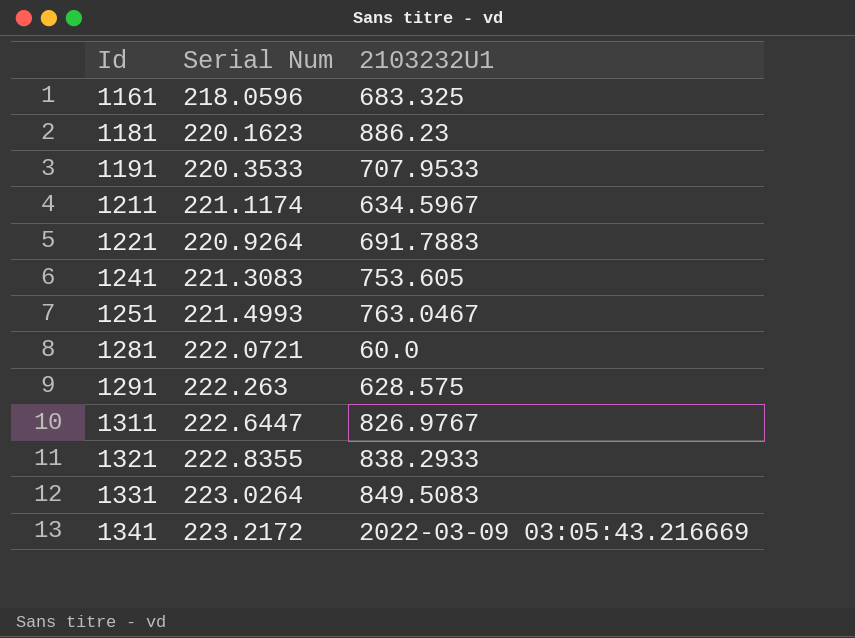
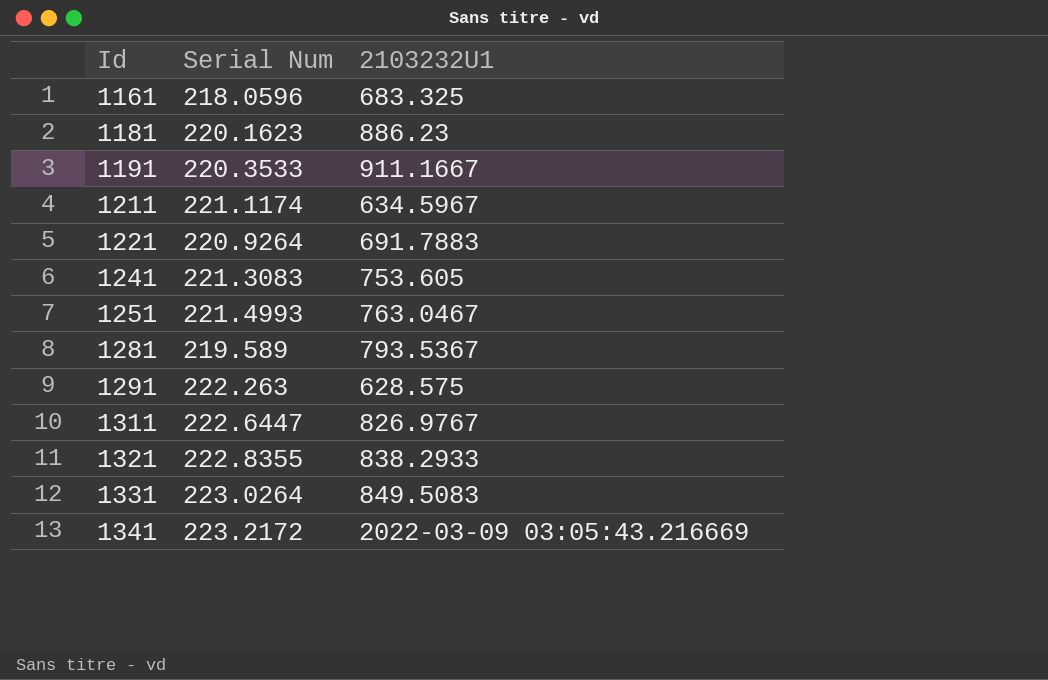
1191 | 2103232U1: 707.9533 -> 911.1667
1281 | Serial Num: 222.0721 -> 219.589
1281 | 2103232U1: 60.0 -> 793.5367

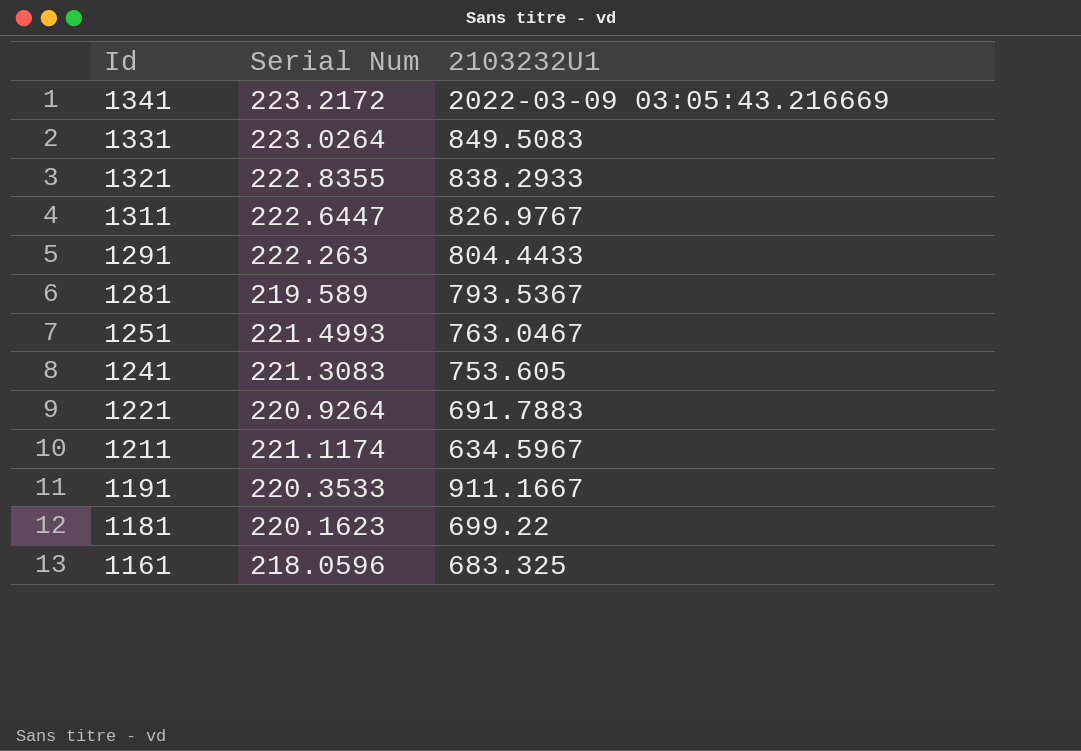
row order: Id ascending -> Id descending
1291 | 2103232U1: 628.575 -> 804.4433
1181 | 2103232U1: 886.23 -> 699.22

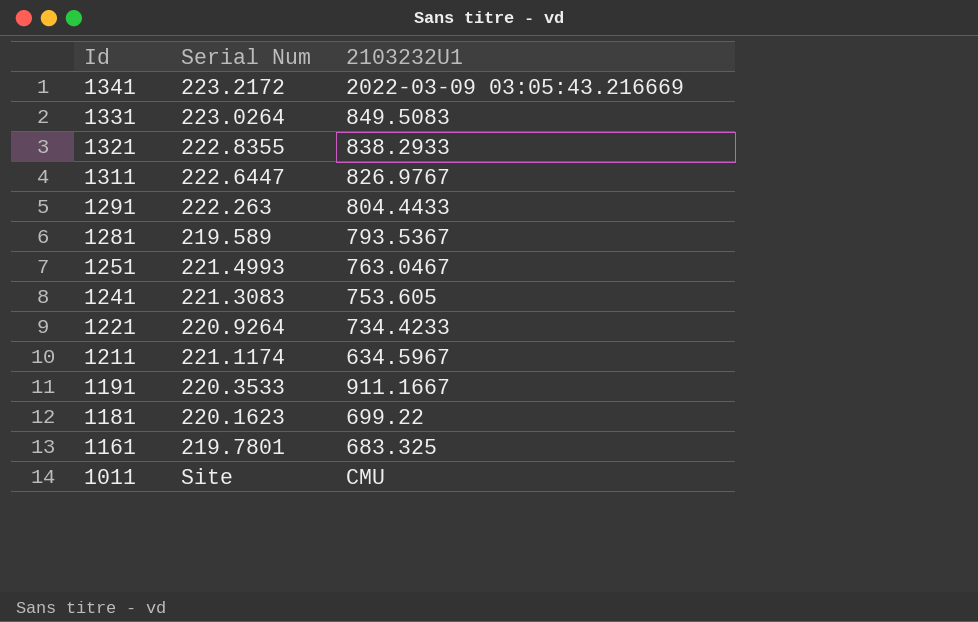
1221 | 2103232U1: 691.7883 -> 734.4233
1161 | Serial Num: 218.0596 -> 219.7801
row 1011: none -> Site | CMU

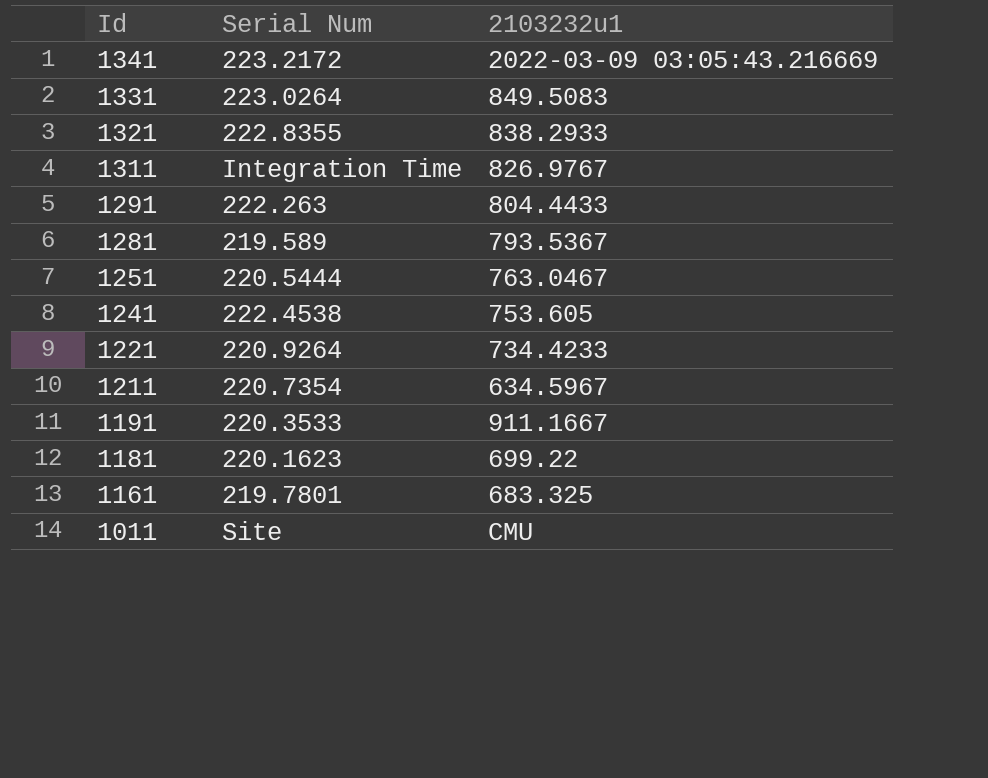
column name: 2103232U1 -> 2103232u1
1311 | Serial Num: 222.6447 -> Integration Time
1251 | Serial Num: 221.4993 -> 220.5444
1241 | Serial Num: 221.3083 -> 222.4538
1211 | Serial Num: 221.1174 -> 220.7354

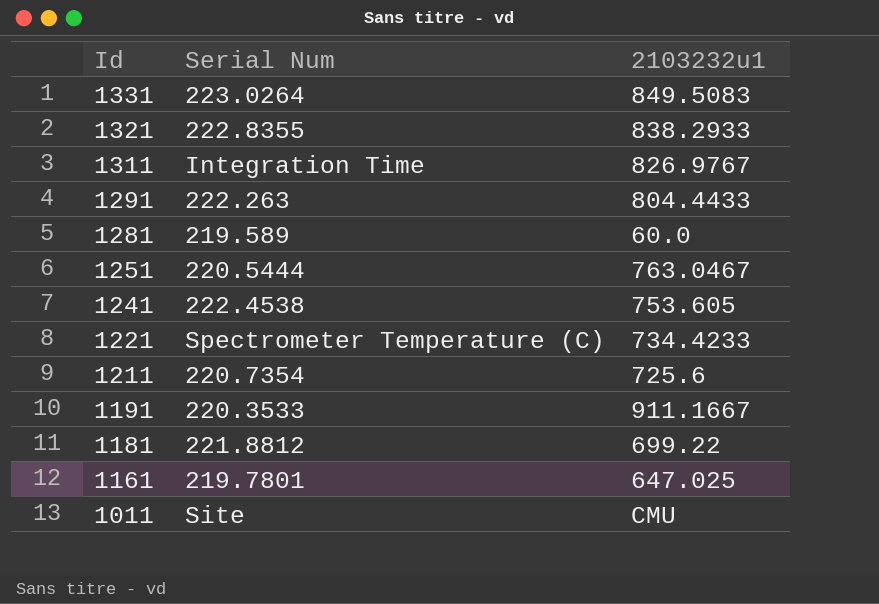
row 1341: 223.2172 | 2022-03-09 03:05:43.216669 -> none
1281 | 2103232u1: 793.5367 -> 60.0
1221 | Serial Num: 220.9264 -> Spectrometer Temperature (C)
1211 | 2103232u1: 634.5967 -> 725.6
1181 | Serial Num: 220.1623 -> 221.8812
1161 | 2103232u1: 683.325 -> 647.025

